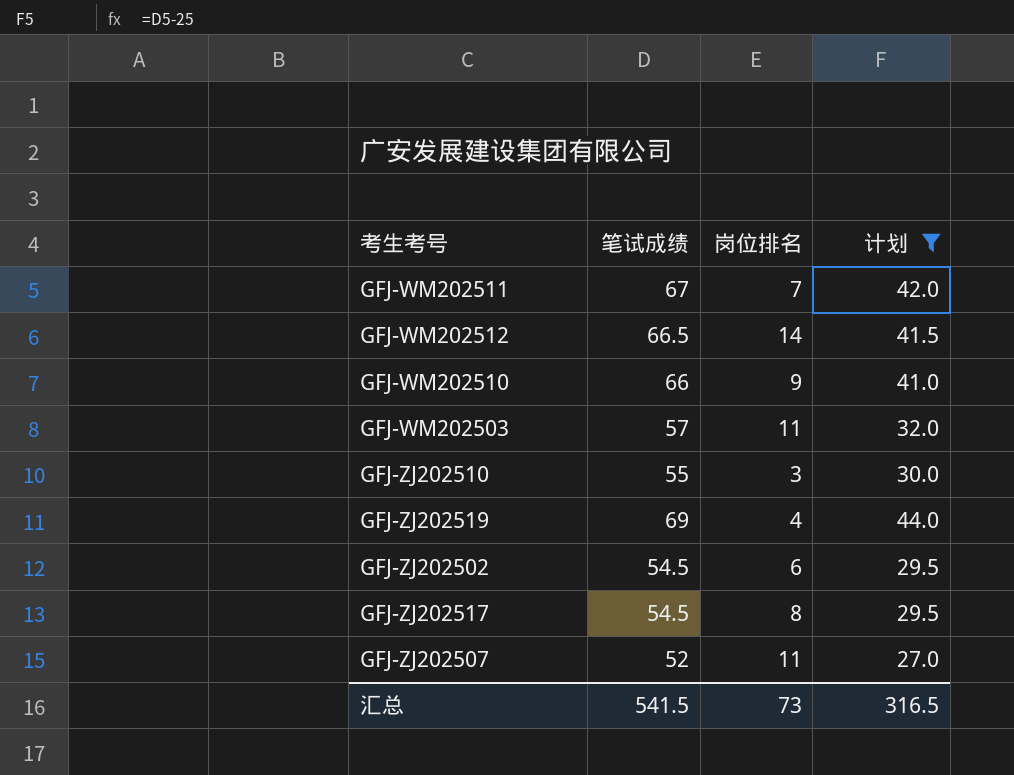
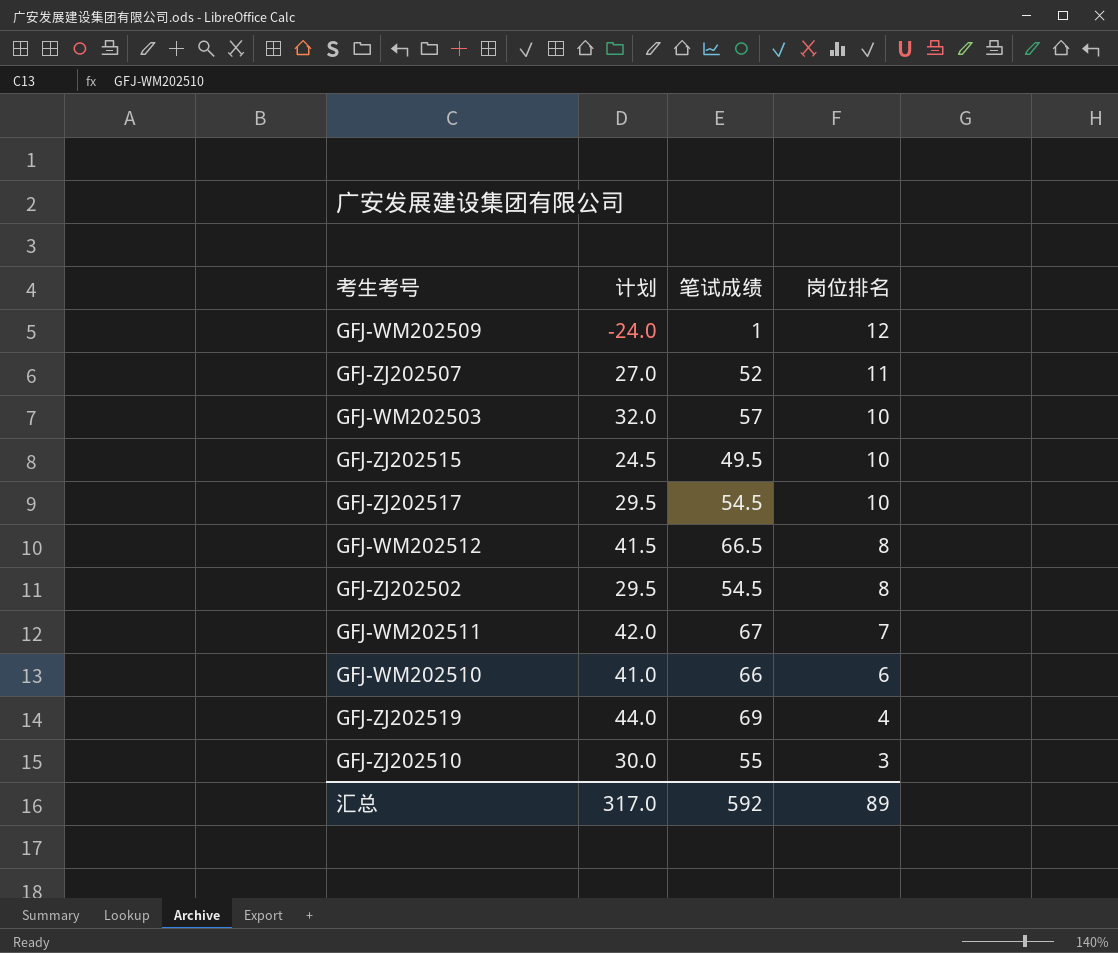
filter: 计划 >= 27.0 -> none
row order: none -> 岗位排名 descending
column 计划 | position: 4 -> 2
GFJ-WM202503 | 岗位排名: 11 -> 10
GFJ-ZJ202517 | 岗位排名: 8 -> 10
GFJ-WM202512 | 岗位排名: 14 -> 8
GFJ-ZJ202502 | 岗位排名: 6 -> 8
GFJ-WM202510 | 岗位排名: 9 -> 6
汇总 | 计划: 316.5 -> 317.0
汇总 | 笔试成绩: 541.5 -> 592
汇总 | 岗位排名: 73 -> 89

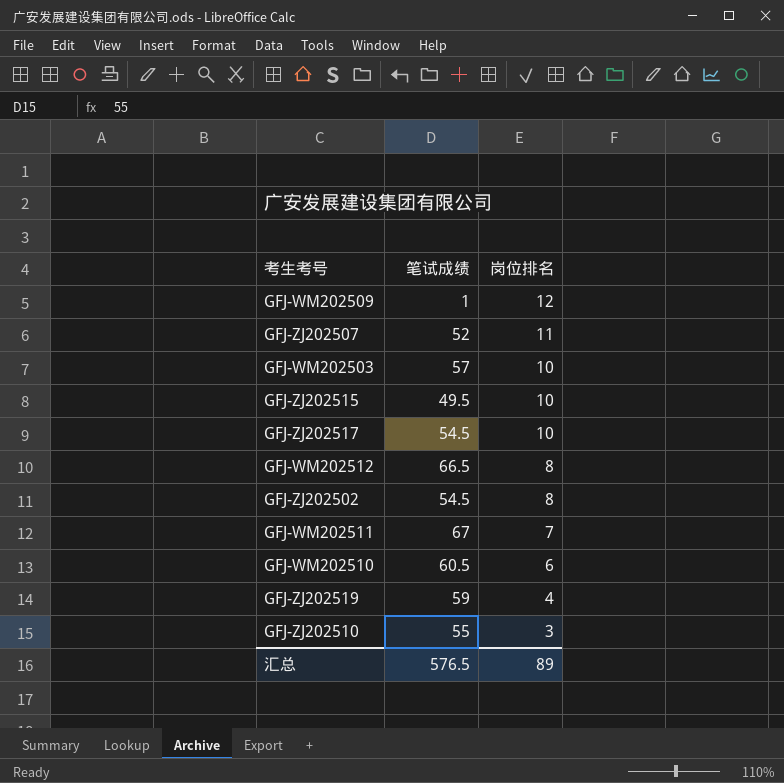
column 计划 | formula: [笔试成绩] - 25 -> none
GFJ-WM202510 | 笔试成绩: 66 -> 60.5
GFJ-ZJ202519 | 笔试成绩: 69 -> 59
汇总 | 笔试成绩: 592 -> 576.5

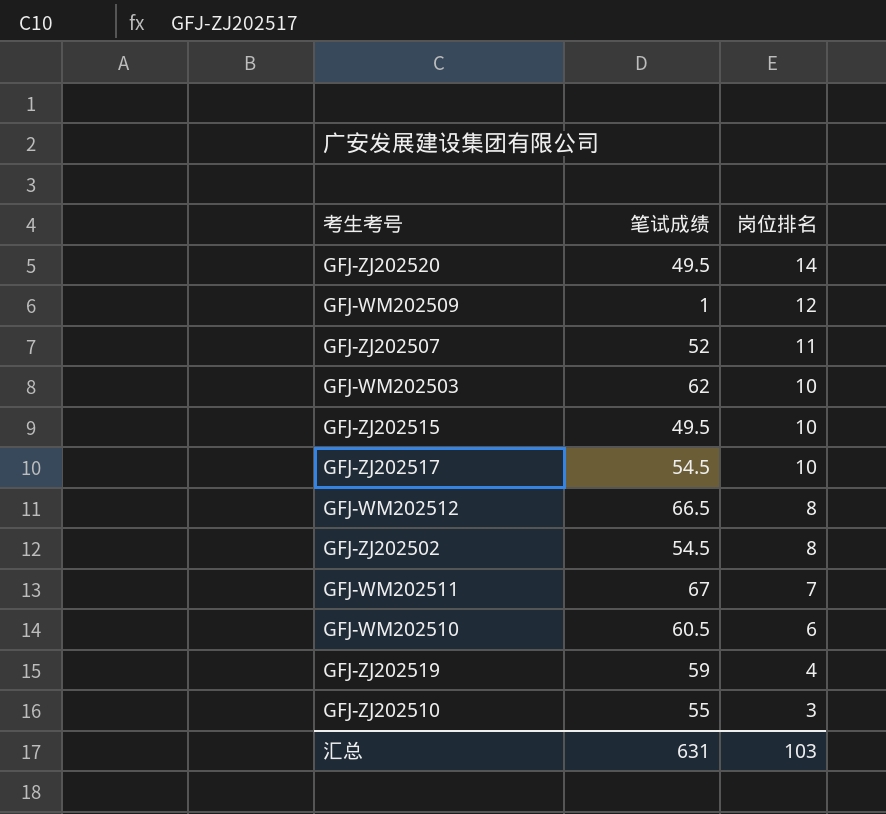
row GFJ-ZJ202520: none -> 49.5 | 14
GFJ-WM202503 | 笔试成绩: 57 -> 62
汇总 | 笔试成绩: 576.5 -> 631
汇总 | 岗位排名: 89 -> 103

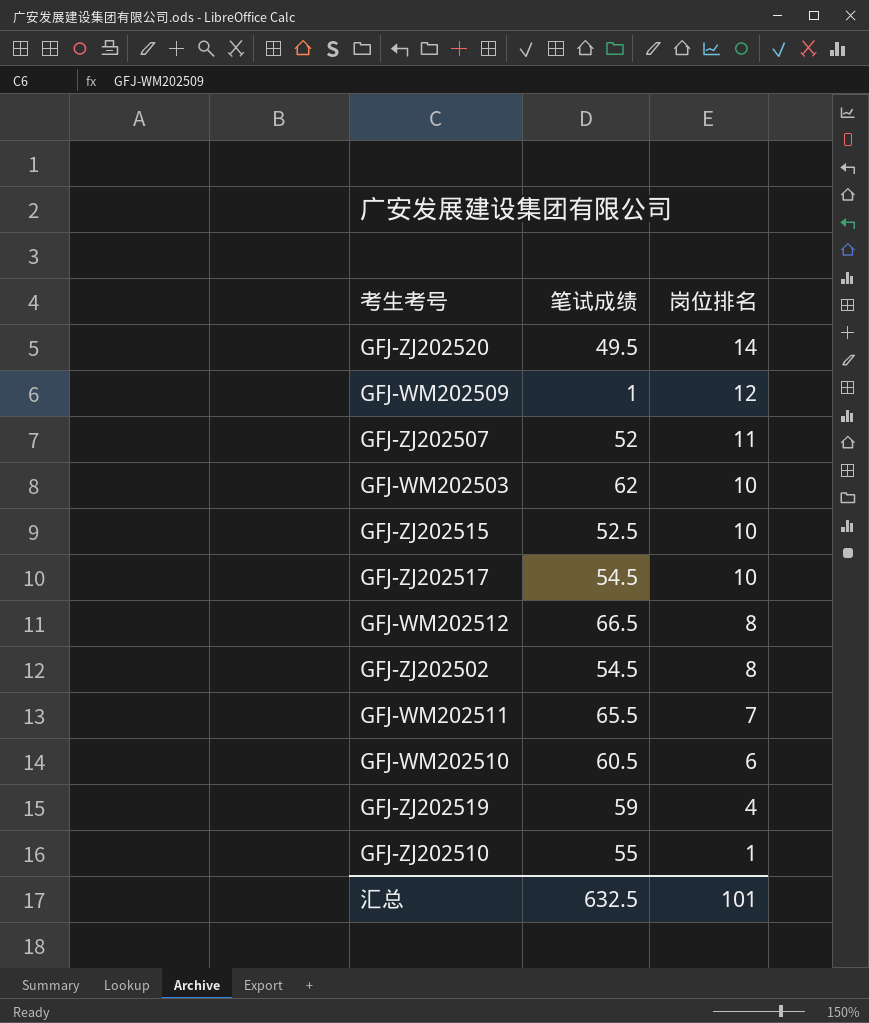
GFJ-ZJ202515 | 笔试成绩: 49.5 -> 52.5
GFJ-WM202511 | 笔试成绩: 67 -> 65.5
GFJ-ZJ202510 | 岗位排名: 3 -> 1
汇总 | 笔试成绩: 631 -> 632.5
汇总 | 岗位排名: 103 -> 101

